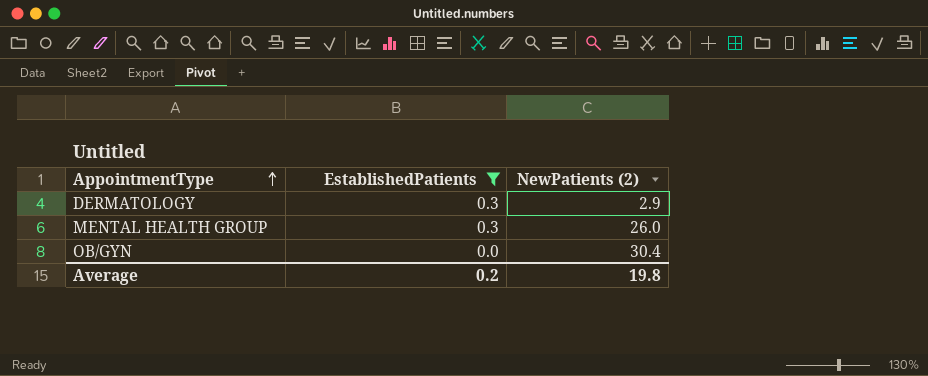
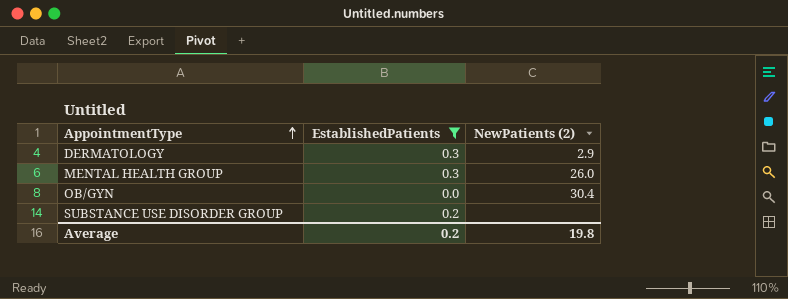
row SUBSTANCE USE DISORDER GROUP: none -> 0.2 | none

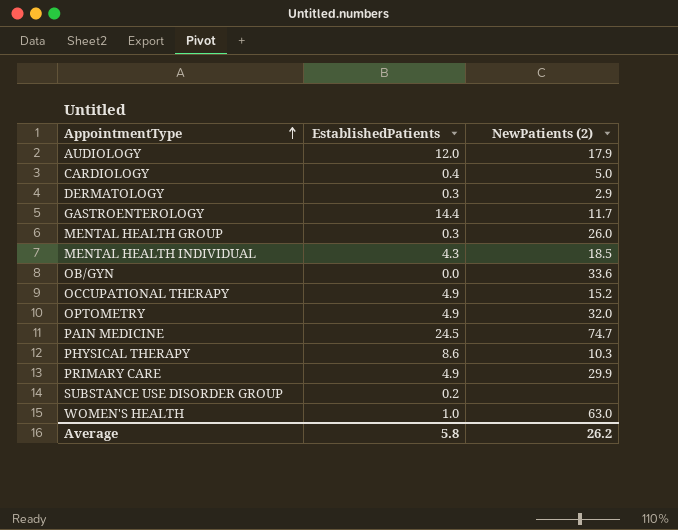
filter: EstablishedPatients <= 0.3 -> none
OB/GYN | NewPatients (2): 30.4 -> 33.6
Average | EstablishedPatients: 0.2 -> 5.8
Average | NewPatients (2): 19.8 -> 26.2

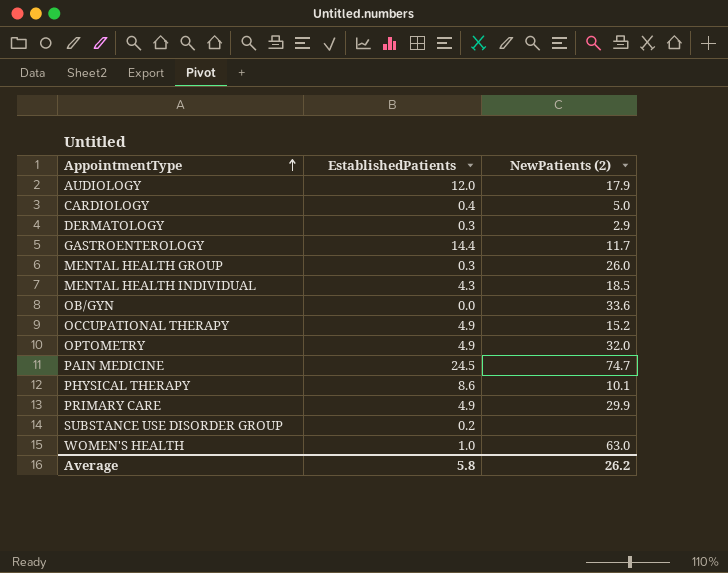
PHYSICAL THERAPY | NewPatients (2): 10.3 -> 10.1

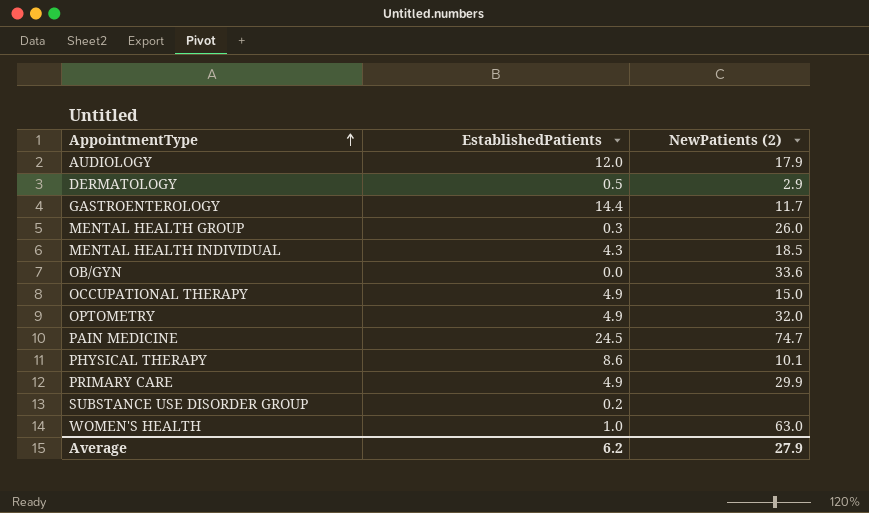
row CARDIOLOGY: 0.4 | 5.0 -> none
DERMATOLOGY | EstablishedPatients: 0.3 -> 0.5
OCCUPATIONAL THERAPY | NewPatients (2): 15.2 -> 15.0
Average | EstablishedPatients: 5.8 -> 6.2
Average | NewPatients (2): 26.2 -> 27.9

